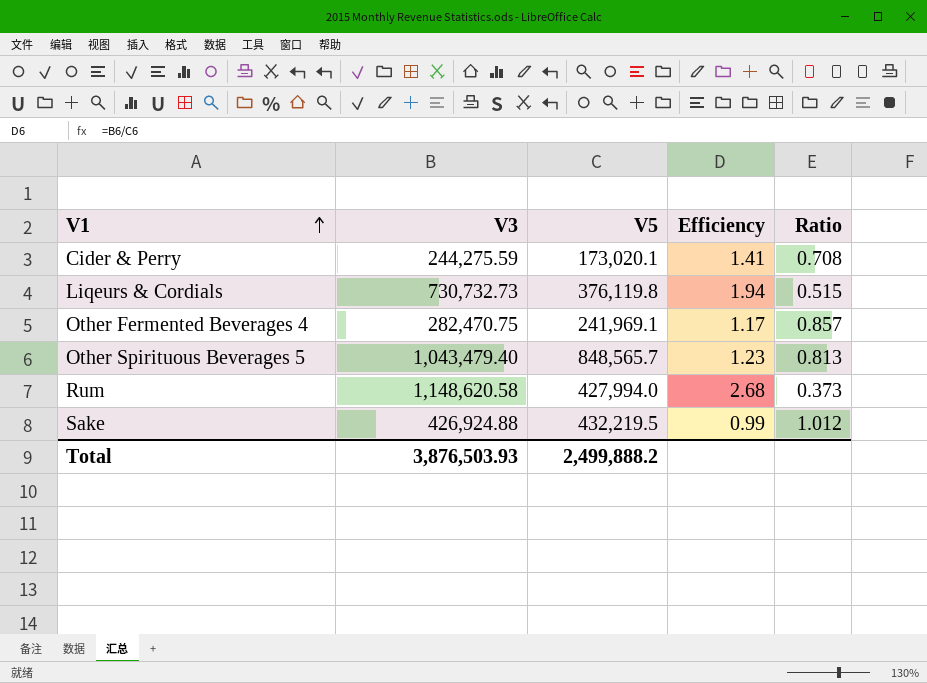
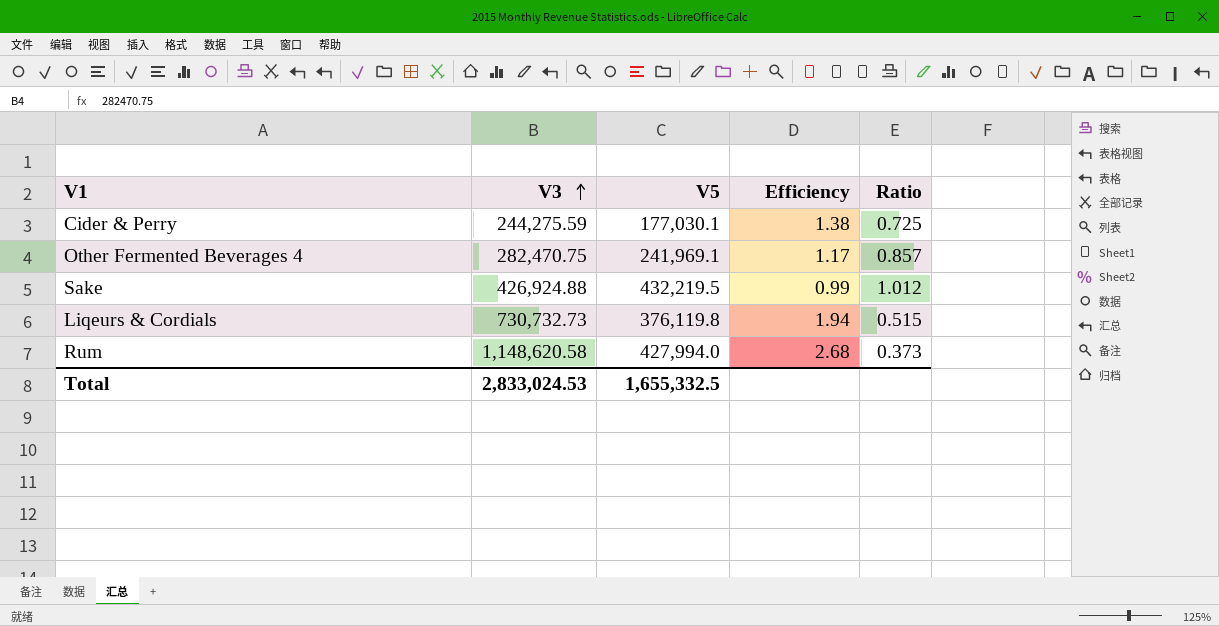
row order: V1 ascending -> V3 ascending
row Other Spirituous Beverages 5: 1,043,479.40 | 848,565.7 | 1.23 | 0.813 -> none
Cider & Perry | V5: 173,020.1 -> 177,030.1
Cider & Perry | Efficiency: 1.41 -> 1.38
Cider & Perry | Ratio: 0.708 -> 0.725
Total | V3: 3,876,503.93 -> 2,833,024.53
Total | V5: 2,499,888.2 -> 1,655,332.5

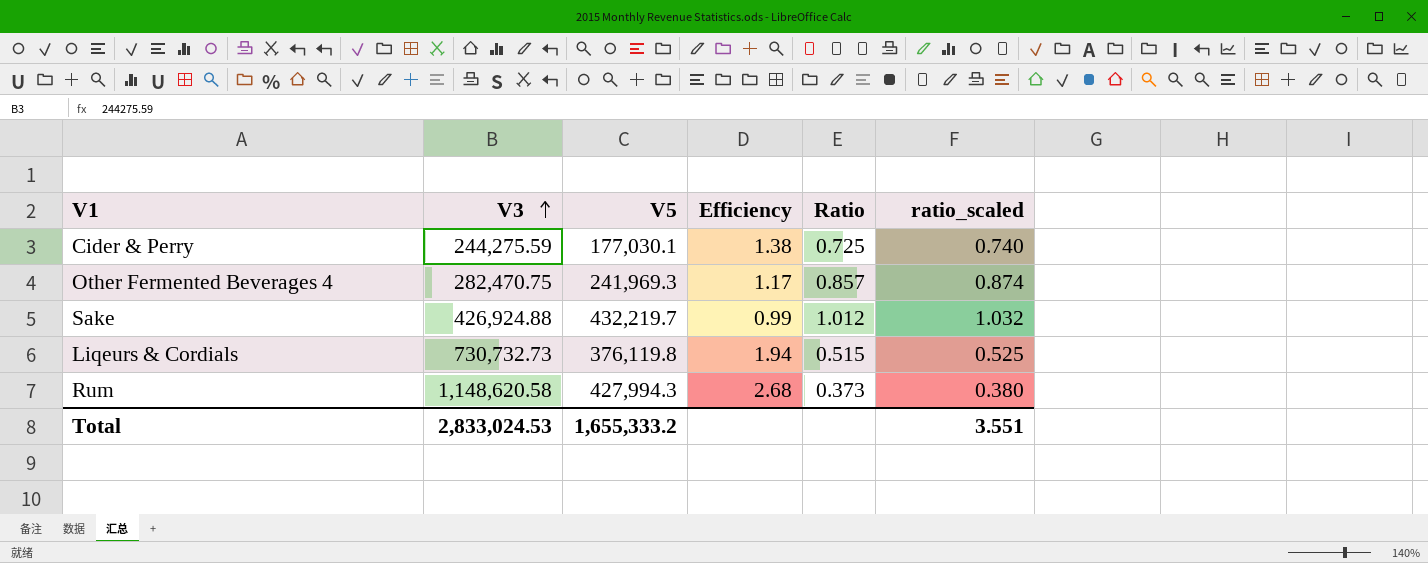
column ratio_scaled | formula: none -> [Ratio] * 1.02
Other Fermented Beverages 4 | V5: 241,969.1 -> 241,969.3
Sake | V5: 432,219.5 -> 432,219.7
Rum | V5: 427,994.0 -> 427,994.3
Total | V5: 1,655,332.5 -> 1,655,333.2

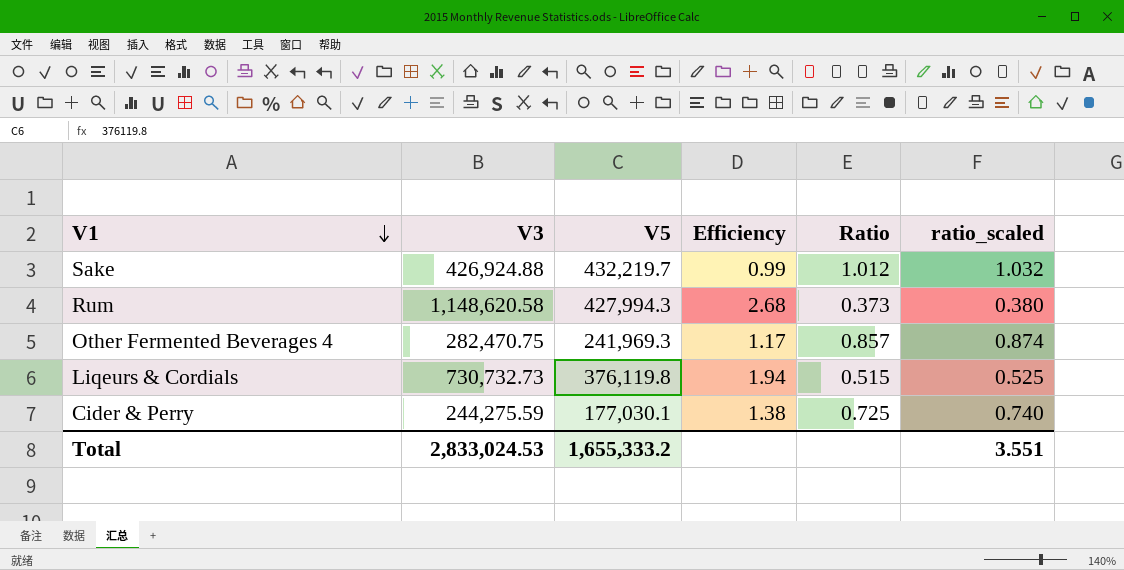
row order: V3 ascending -> V1 descending

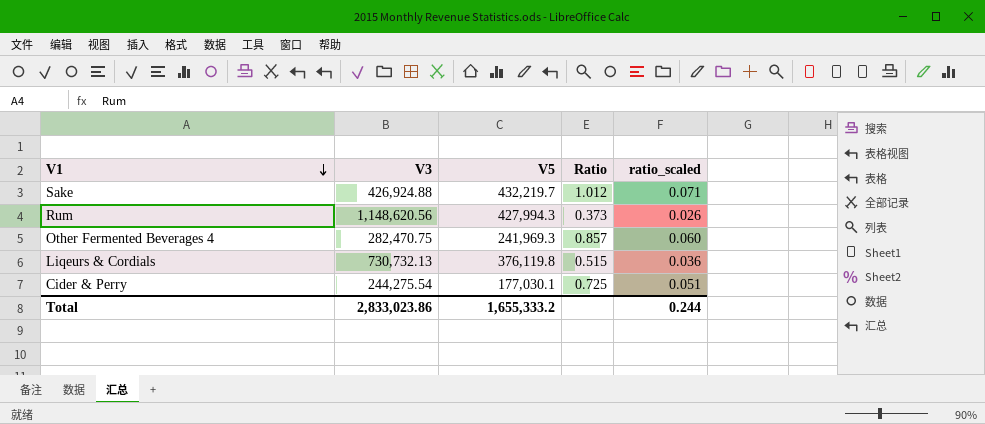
column Efficiency | formula: [V3] / [V5] -> none
column ratio_scaled | formula: [Ratio] * 1.02 -> [Ratio] * 0.07
Rum | V3: 1,148,620.58 -> 1,148,620.56
Liqeurs & Cordials | V3: 730,732.73 -> 730,732.13
Cider & Perry | V3: 244,275.59 -> 244,275.54
Total | V3: 2,833,024.53 -> 2,833,023.86
Total | ratio_scaled: 3.551 -> 0.244

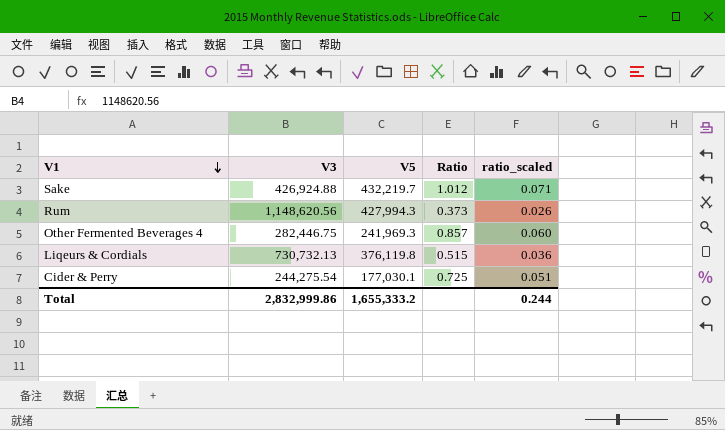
Other Fermented Beverages 4 | V3: 282,470.75 -> 282,446.75
Total | V3: 2,833,023.86 -> 2,832,999.86

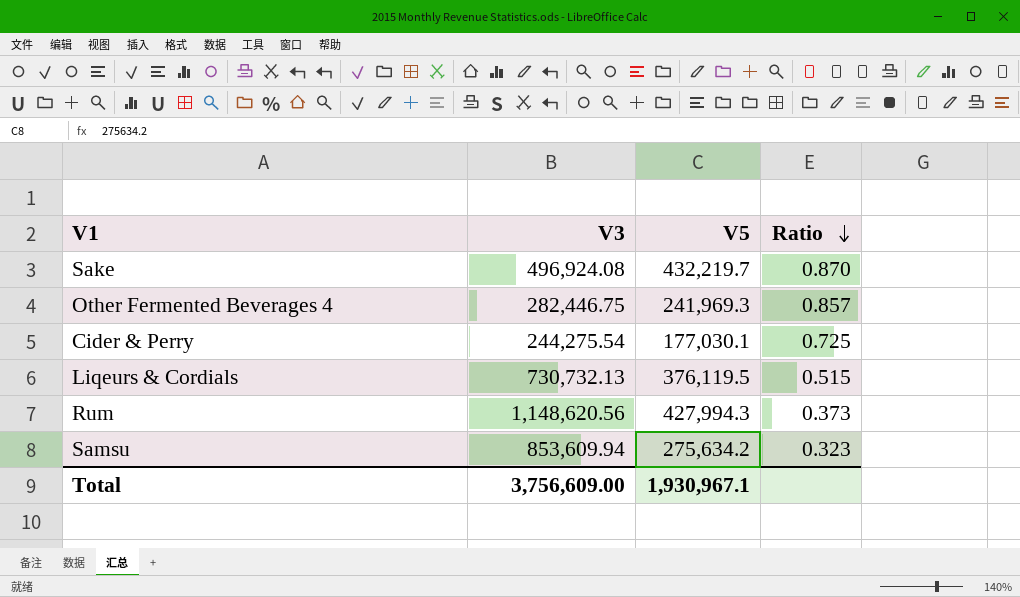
row order: V1 descending -> Ratio descending
column ratio_scaled | formula: [Ratio] * 0.07 -> none
Sake | V3: 426,924.88 -> 496,924.08
Sake | Ratio: 1.012 -> 0.870
Liqeurs & Cordials | V5: 376,119.8 -> 376,119.5
row Samsu: none -> 853,609.94 | 275,634.2 | 0.323
Total | V3: 2,832,999.86 -> 3,756,609.00
Total | V5: 1,655,333.2 -> 1,930,967.1

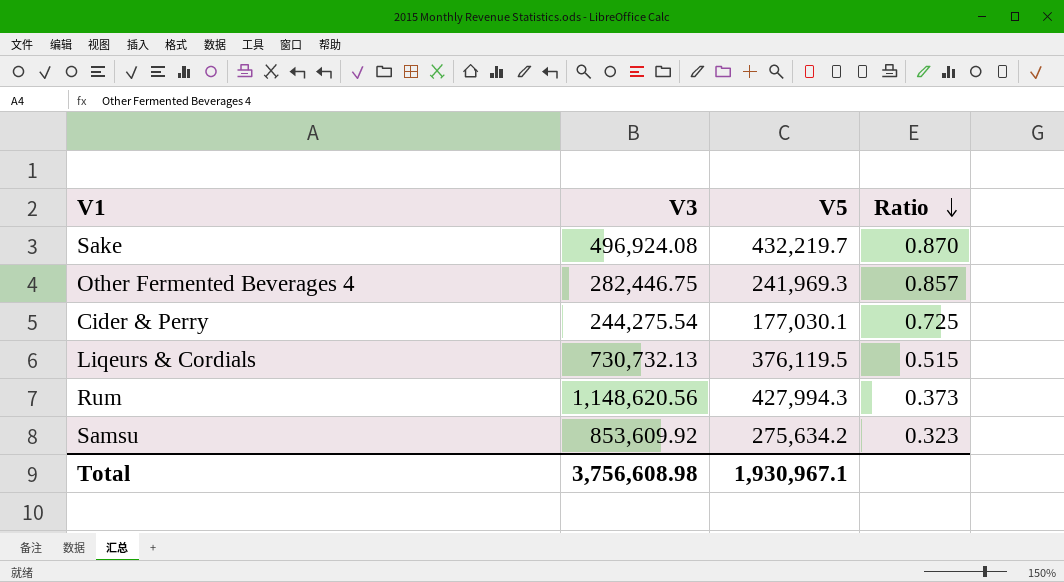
Samsu | V3: 853,609.94 -> 853,609.92
Total | V3: 3,756,609.00 -> 3,756,608.98

